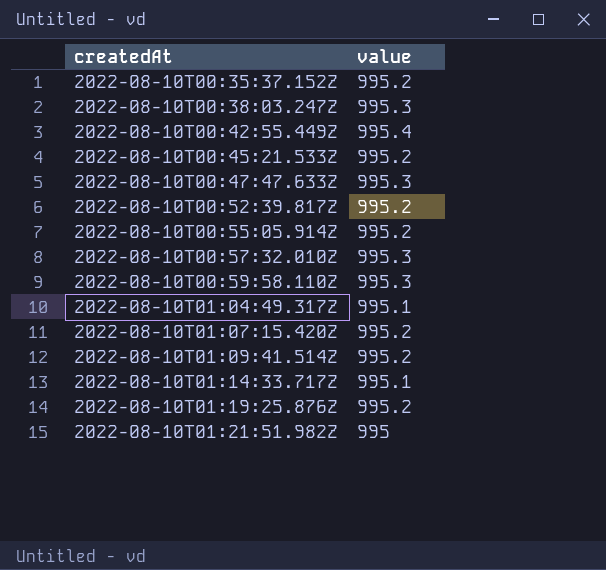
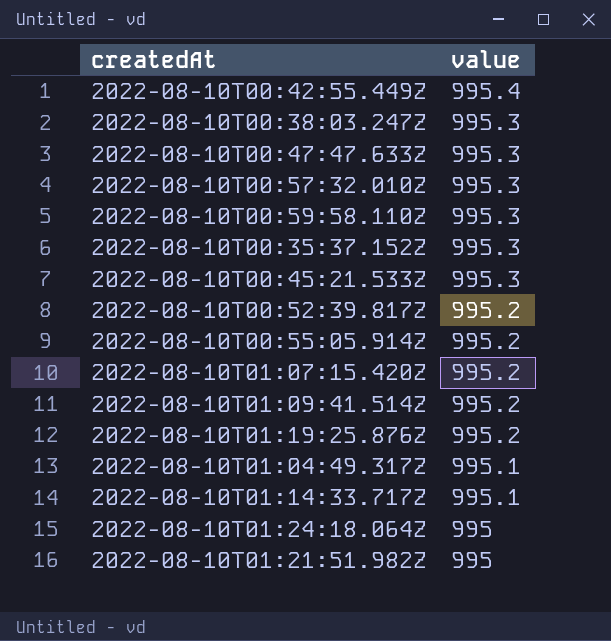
row order: createdAt ascending -> value descending
2022-08-10T00:35:37.152Z | value: 995.2 -> 995.3
2022-08-10T00:45:21.533Z | value: 995.2 -> 995.3
row 2022-08-10T01:24:18.064Z: none -> 995

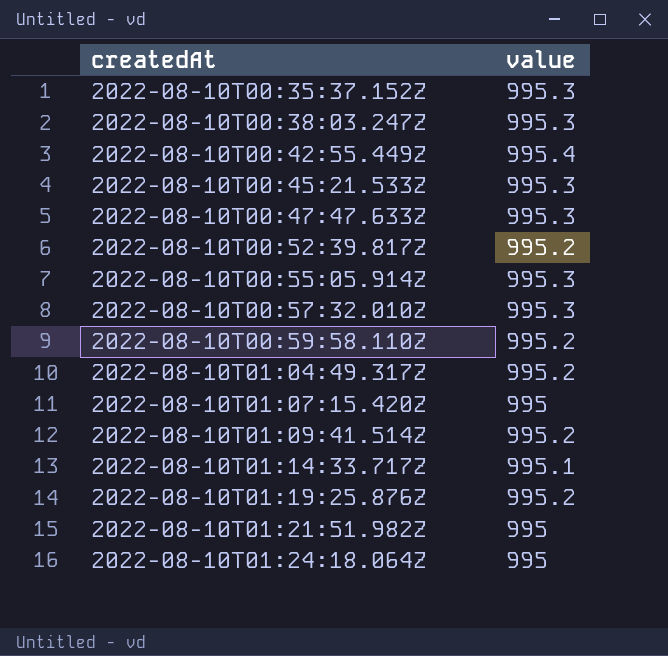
row order: value descending -> createdAt ascending
2022-08-10T00:55:05.914Z | value: 995.2 -> 995.3
2022-08-10T00:59:58.110Z | value: 995.3 -> 995.2
2022-08-10T01:04:49.317Z | value: 995.1 -> 995.2
2022-08-10T01:07:15.420Z | value: 995.2 -> 995

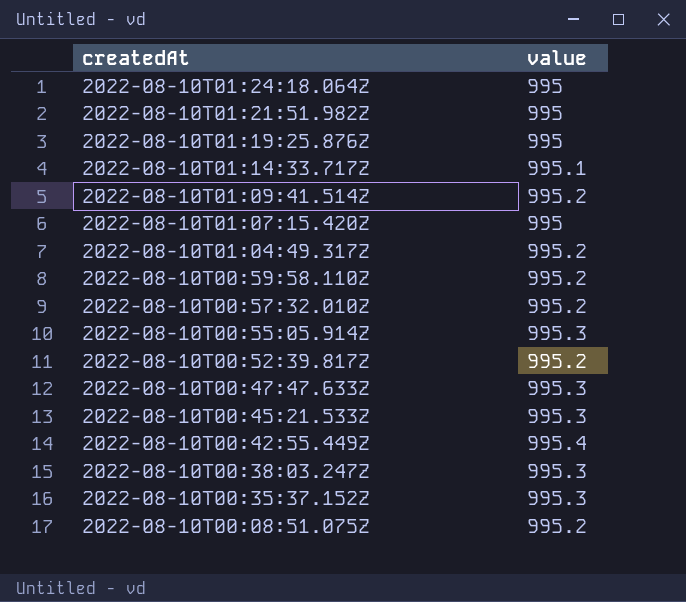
row order: createdAt ascending -> createdAt descending
2022-08-10T01:19:25.876Z | value: 995.2 -> 995
2022-08-10T00:57:32.010Z | value: 995.3 -> 995.2
row 2022-08-10T00:08:51.075Z: none -> 995.2

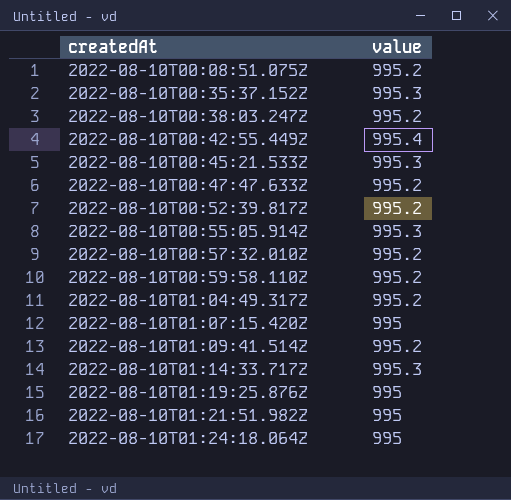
row order: createdAt descending -> createdAt ascending
2022-08-10T00:38:03.247Z | value: 995.3 -> 995.2
2022-08-10T00:47:47.633Z | value: 995.3 -> 995.2
2022-08-10T01:14:33.717Z | value: 995.1 -> 995.3

